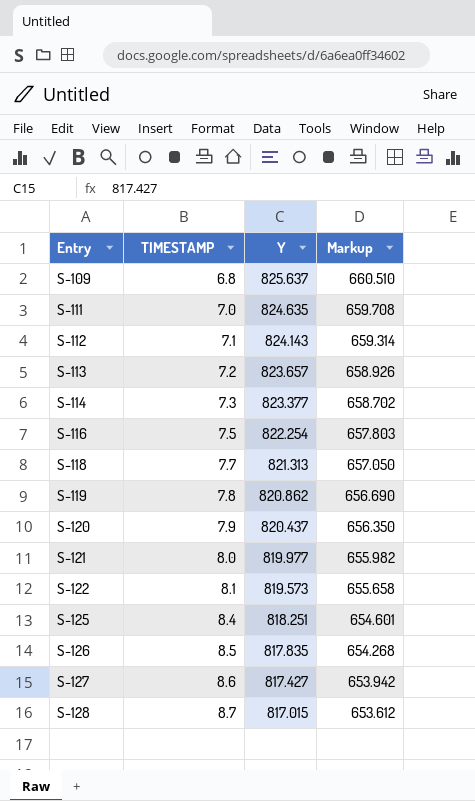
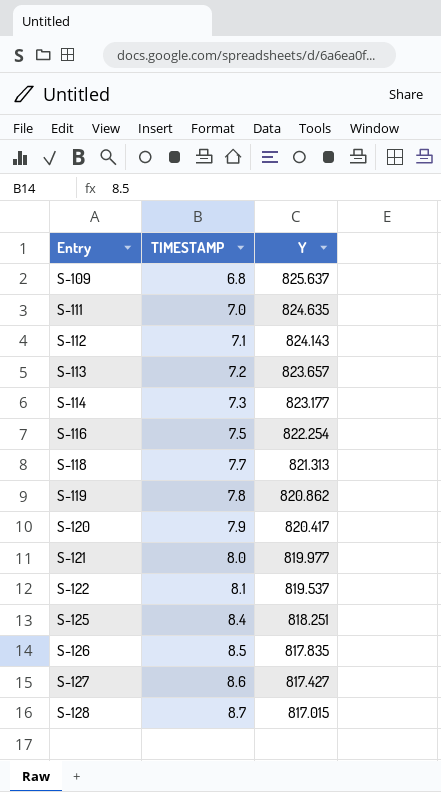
column Markup | formula: [Y] * 0.8 -> none
S-114 | Y: 823.377 -> 823.177
S-120 | Y: 820.437 -> 820.417
S-122 | Y: 819.573 -> 819.537

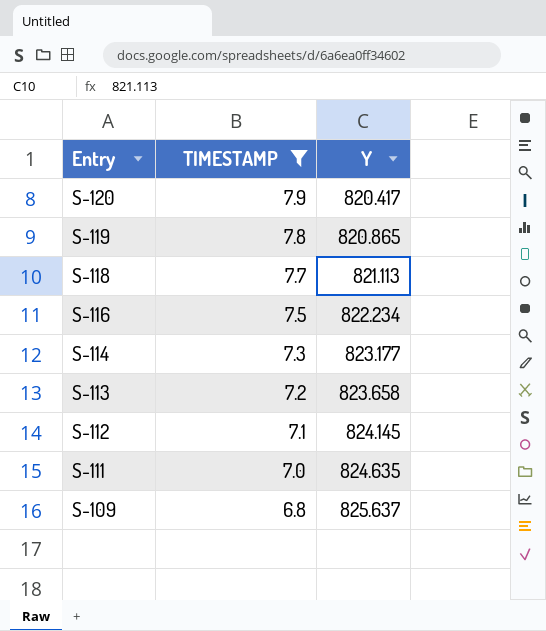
filter: none -> TIMESTAMP <= 7.9
row order: Entry ascending -> Entry descending
S-119 | Y: 820.862 -> 820.865
S-118 | Y: 821.313 -> 821.113
S-116 | Y: 822.254 -> 822.234
S-113 | Y: 823.657 -> 823.658
S-112 | Y: 824.143 -> 824.145

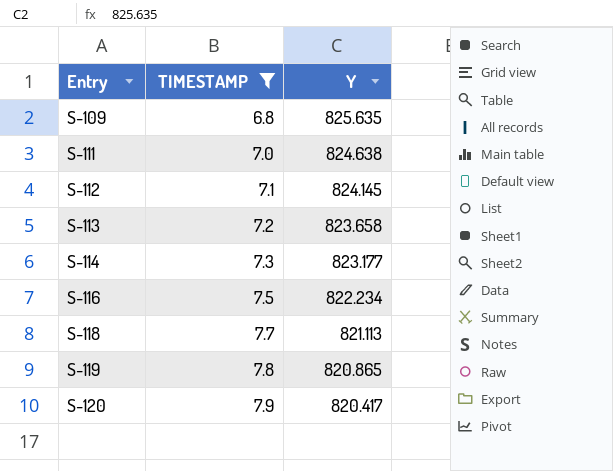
row order: Entry descending -> Entry ascending
S-109 | Y: 825.637 -> 825.635
S-111 | Y: 824.635 -> 824.638

